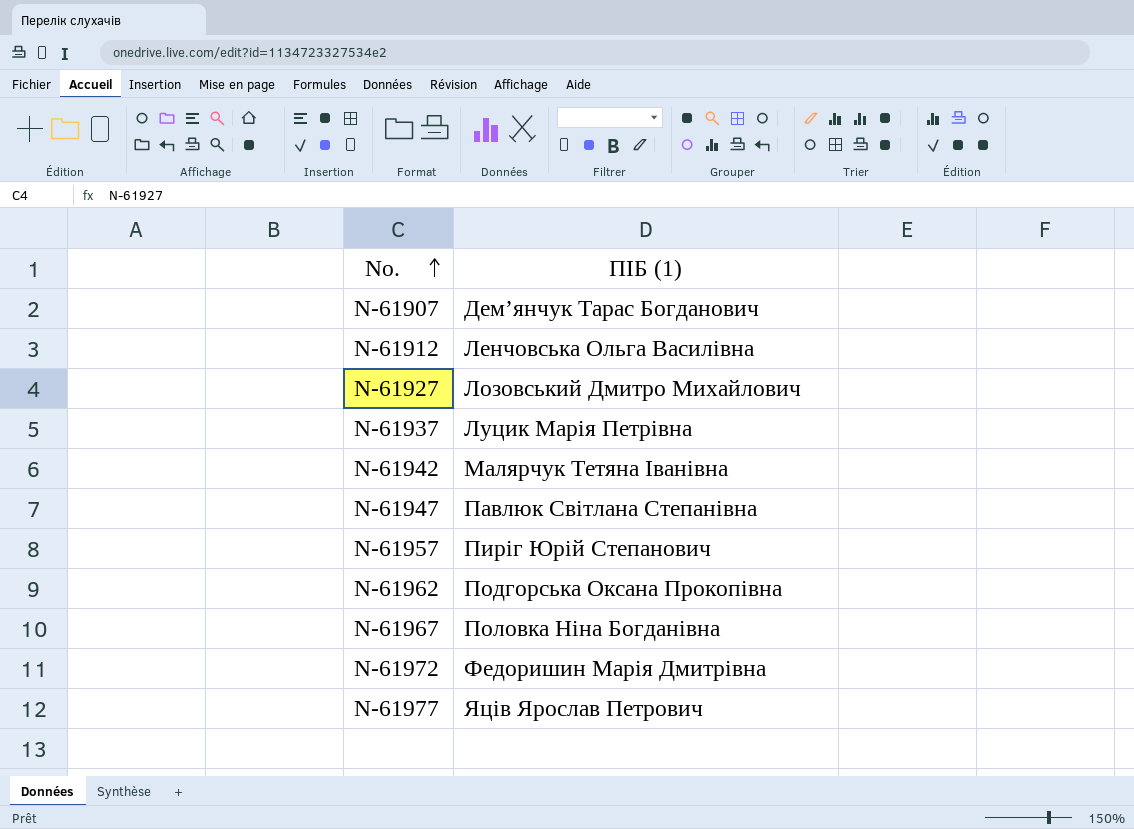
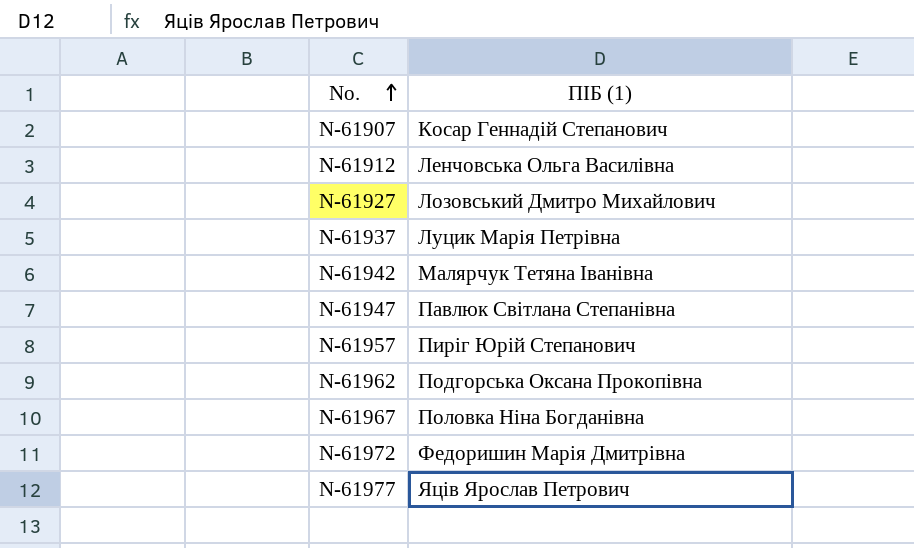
N-61907 | ПІБ (1): Дем’янчук Тарас Богданович -> Косар Геннадій Степанович

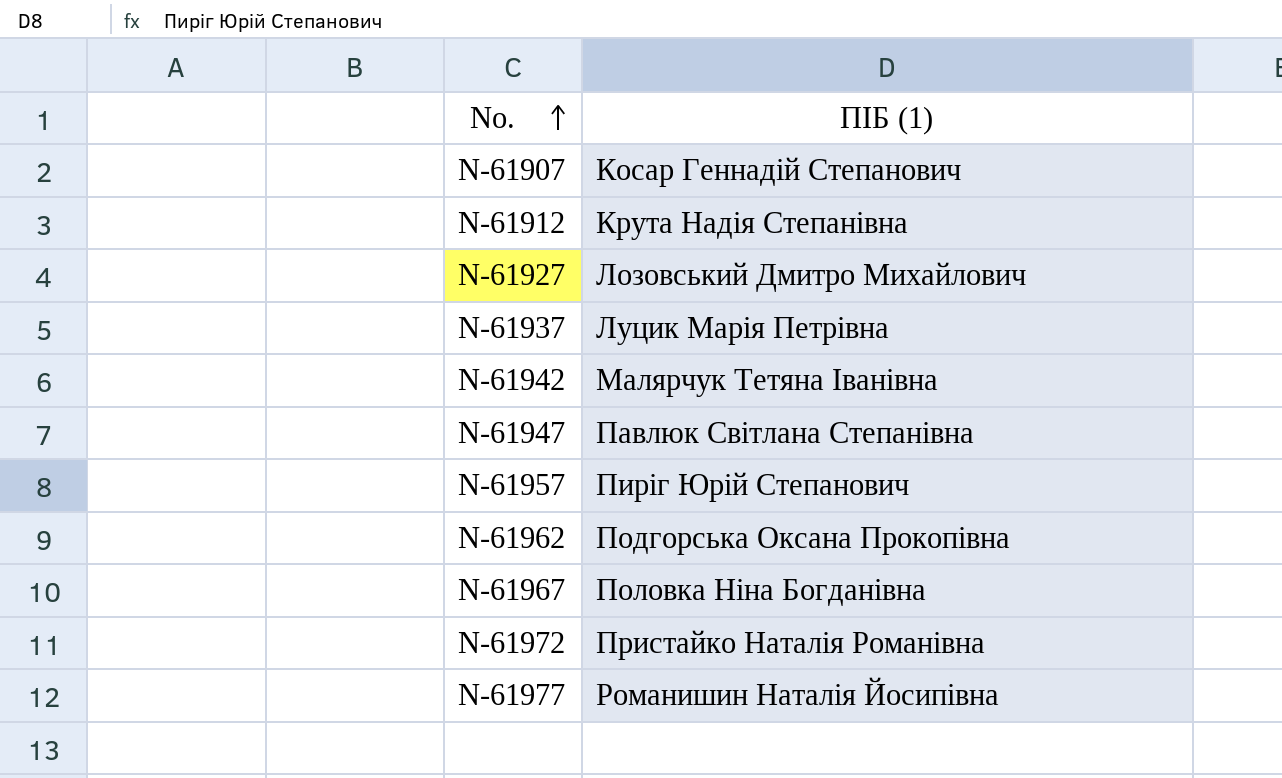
N-61912 | ПІБ (1): Ленчовська Ольга Василівна -> Крута Надія Степанівна
N-61972 | ПІБ (1): Федоришин Марія Дмитрівна -> Пристайко Наталія Романівна
N-61977 | ПІБ (1): Яців Ярослав Петрович -> Романишин Наталія Йосипівна

